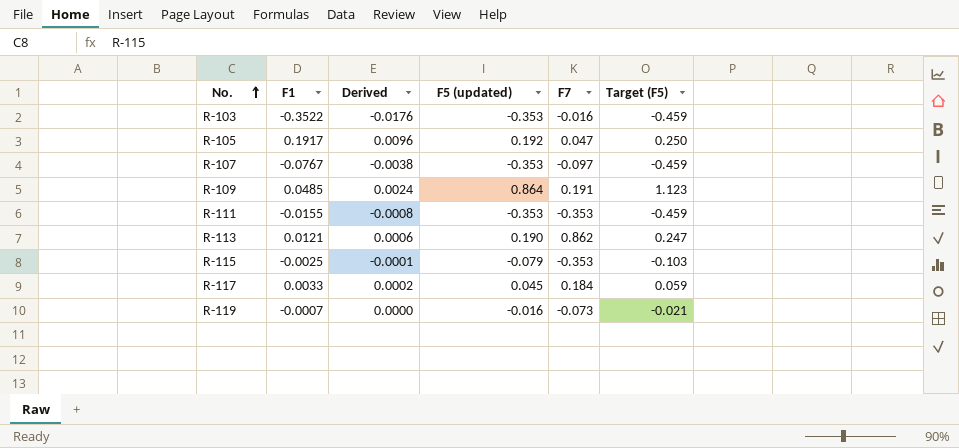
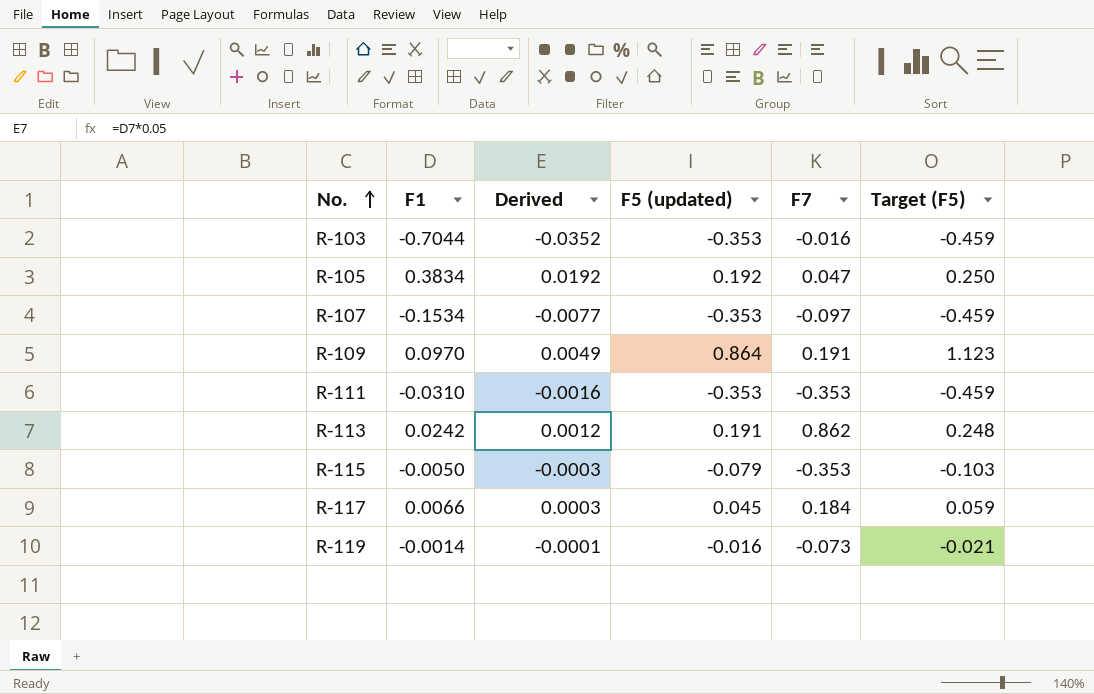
R-103 | F1: -0.3522 -> -0.7044
R-103 | Derived: -0.0176 -> -0.0352
R-105 | F1: 0.1917 -> 0.3834
R-105 | Derived: 0.0096 -> 0.0192
R-107 | F1: -0.0767 -> -0.1534
R-107 | Derived: -0.0038 -> -0.0077
R-109 | F1: 0.0485 -> 0.0970
R-109 | Derived: 0.0024 -> 0.0049
R-111 | F1: -0.0155 -> -0.0310
R-111 | Derived: -0.0008 -> -0.0016
R-113 | F1: 0.0121 -> 0.0242
R-113 | Derived: 0.0006 -> 0.0012
R-113 | F5 (updated): 0.190 -> 0.191
R-113 | Target (F5): 0.247 -> 0.248
R-115 | F1: -0.0025 -> -0.0050
R-115 | Derived: -0.0001 -> -0.0003
R-117 | F1: 0.0033 -> 0.0066
R-117 | Derived: 0.0002 -> 0.0003
R-119 | F1: -0.0007 -> -0.0014
R-119 | Derived: 0.0000 -> -0.0001

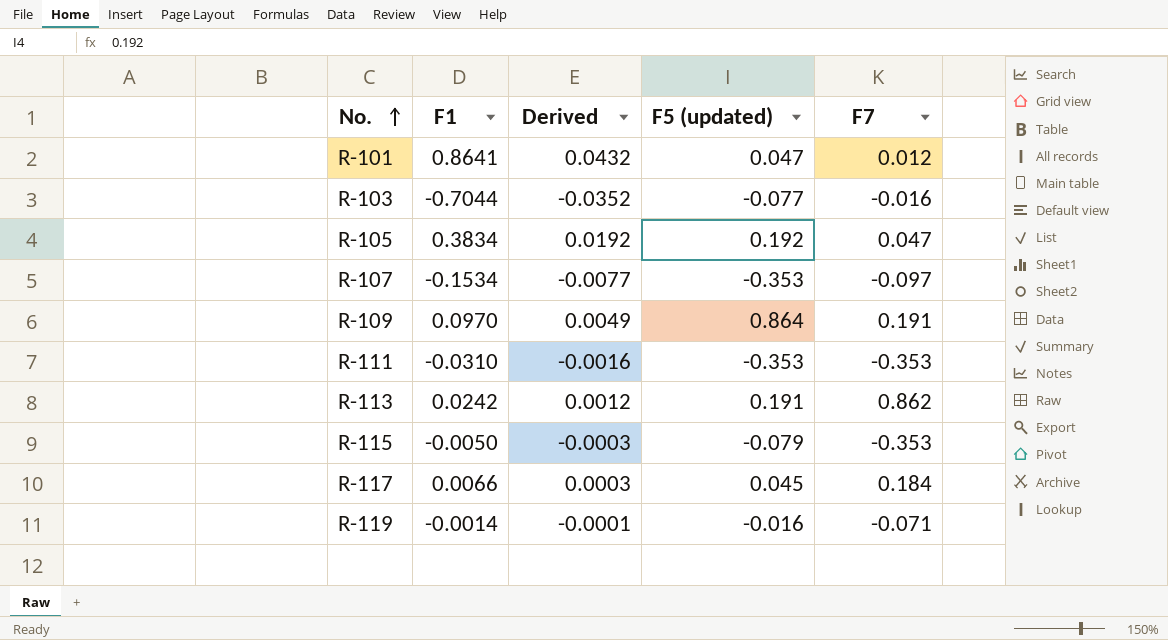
column Target (F5) | formula: [F5 (updated)] * 1.3 -> none
row R-101: none -> 0.8641 | 0.0432 | 0.047 | 0.012
R-103 | F5 (updated): -0.353 -> -0.077
R-119 | F7: -0.073 -> -0.071

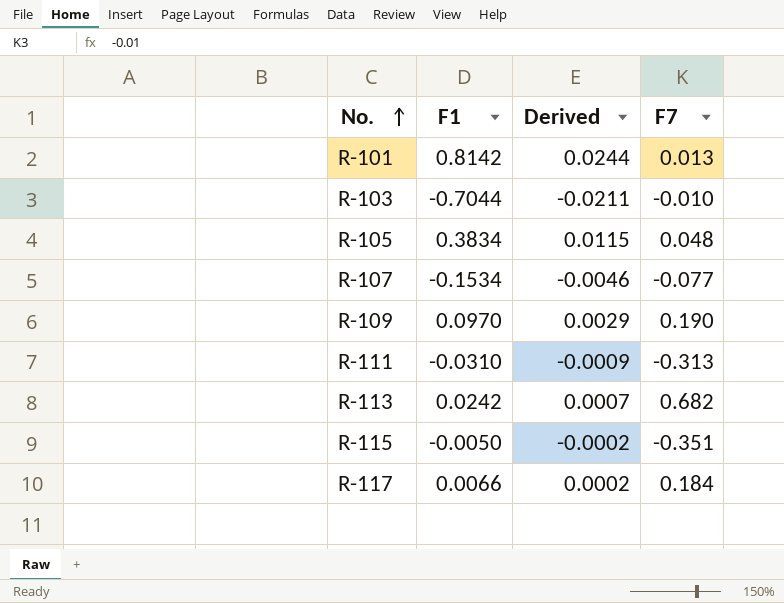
column F5 (updated) | position: 4 -> none
column Derived | formula: [F1] * 0.05 -> [F1] * 0.03
row R-119: -0.0014 | -0.0001 | -0.016 | -0.071 -> none
R-101 | F1: 0.8641 -> 0.8142
R-101 | F7: 0.012 -> 0.013
R-103 | F7: -0.016 -> -0.010
R-105 | F7: 0.047 -> 0.048
R-107 | F7: -0.097 -> -0.077
R-109 | F7: 0.191 -> 0.190
R-111 | F7: -0.353 -> -0.313
R-113 | F7: 0.862 -> 0.682
R-115 | F7: -0.353 -> -0.351

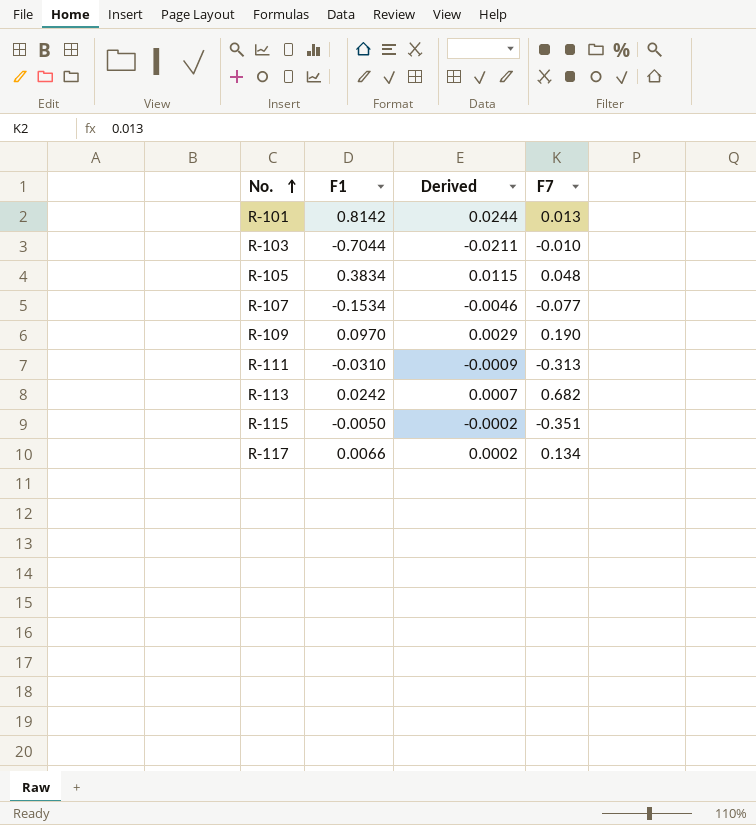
R-117 | F7: 0.184 -> 0.134

